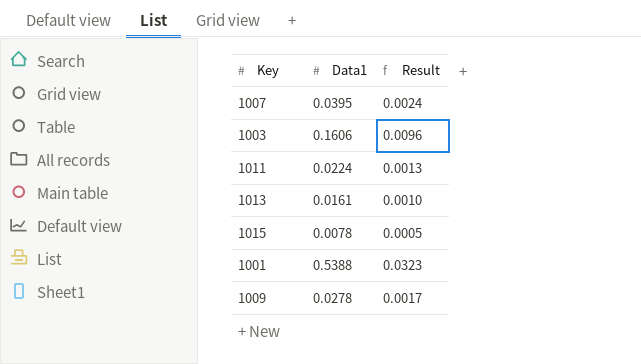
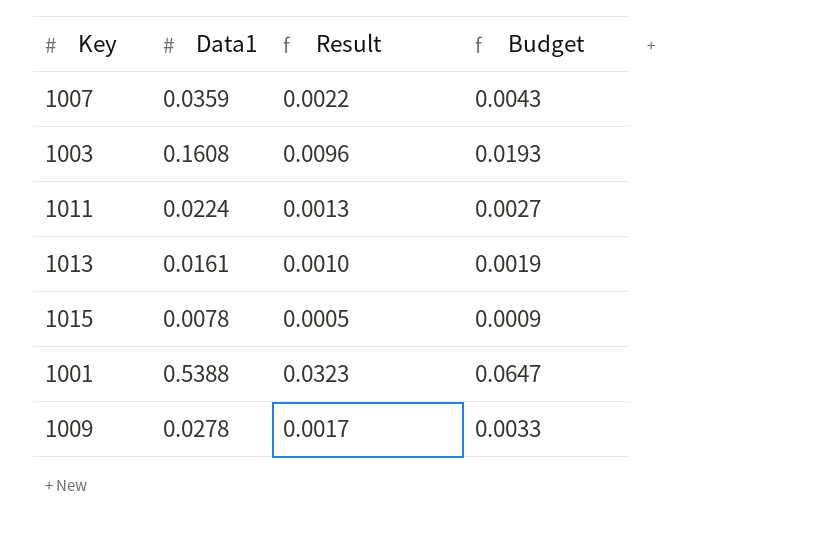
column Budget | formula: none -> [Data1] * 0.12
1007 | Data1: 0.0395 -> 0.0359
1007 | Result: 0.0024 -> 0.0022
1003 | Data1: 0.1606 -> 0.1608

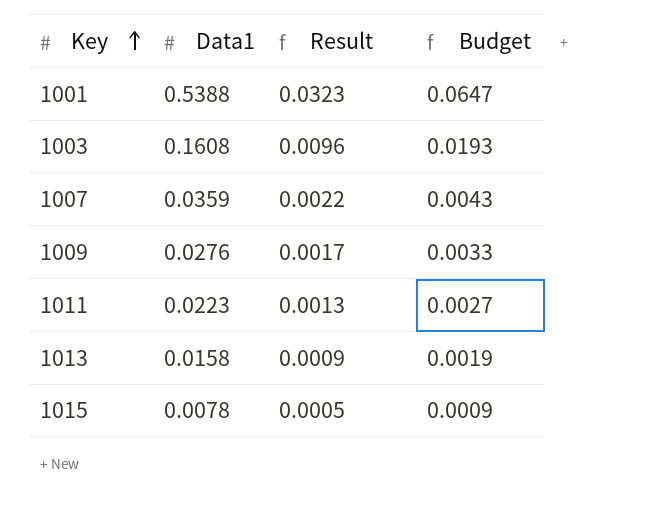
row order: none -> Key ascending
1009 | Data1: 0.0278 -> 0.0276
1011 | Data1: 0.0224 -> 0.0223
1013 | Data1: 0.0161 -> 0.0158
1013 | Result: 0.0010 -> 0.0009

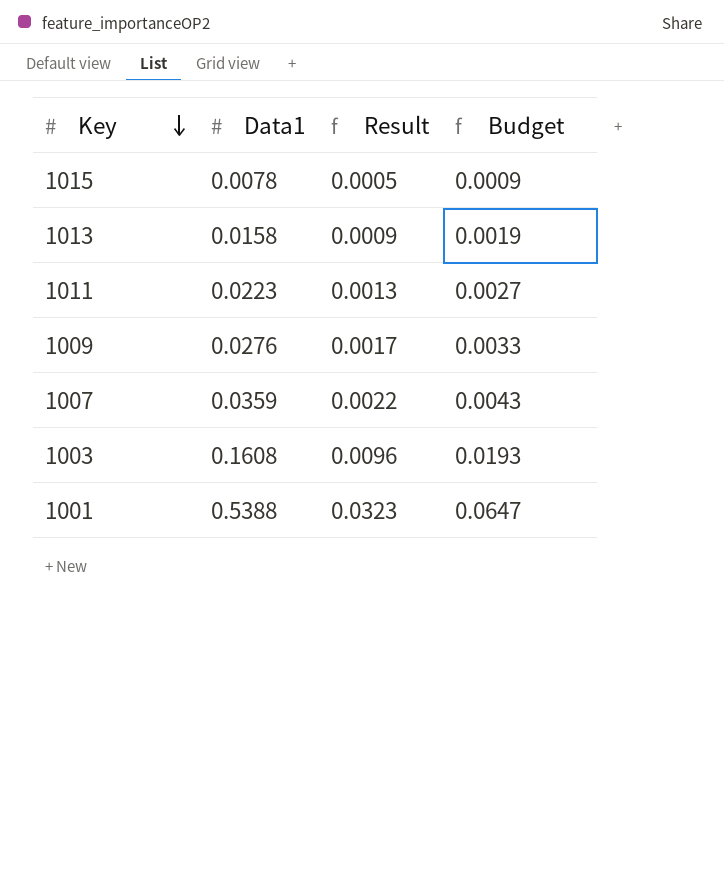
row order: Key ascending -> Key descending

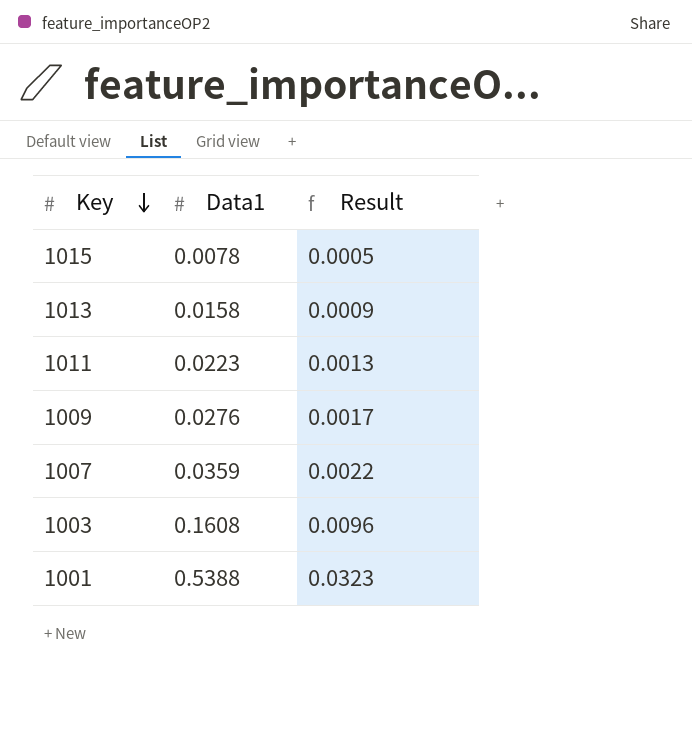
column Budget | formula: [Data1] * 0.12 -> none

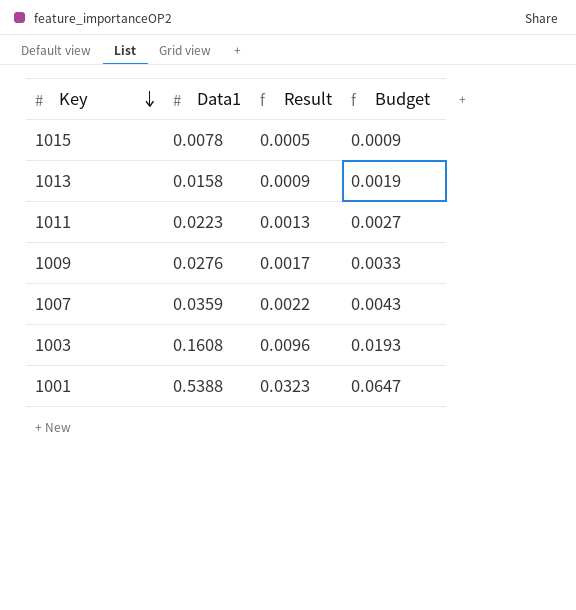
column Budget | formula: none -> [Data1] * 0.12

